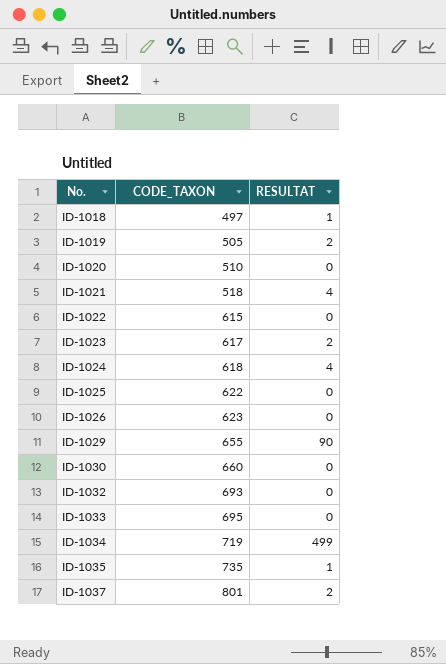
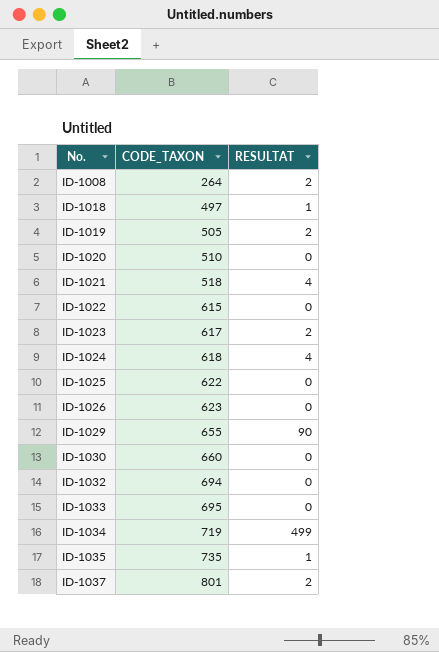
row ID-1008: none -> 264 | 2
ID-1032 | CODE_TAXON: 693 -> 694

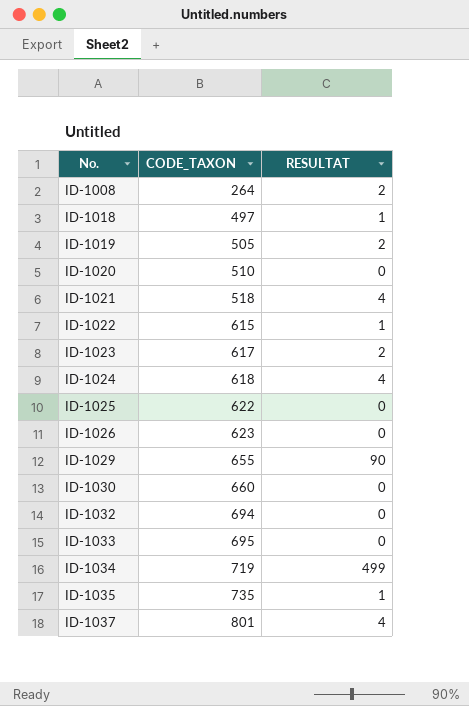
ID-1022 | RESULTAT: 0 -> 1
ID-1037 | RESULTAT: 2 -> 4

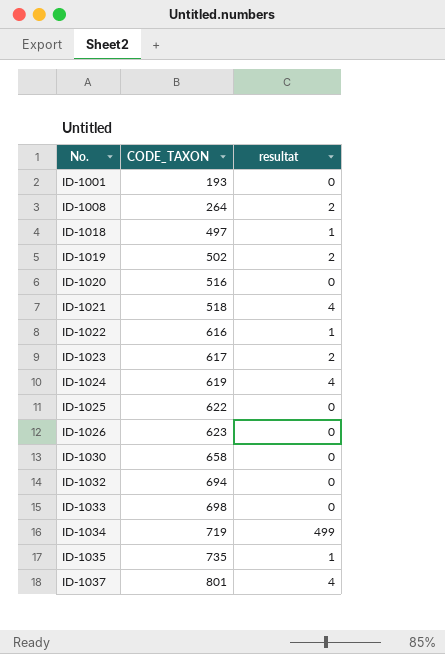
column name: RESULTAT -> resultat
row ID-1029: 655 | 90 -> none
row ID-1001: none -> 193 | 0
ID-1019 | CODE_TAXON: 505 -> 502
ID-1020 | CODE_TAXON: 510 -> 516
ID-1022 | CODE_TAXON: 615 -> 616
ID-1024 | CODE_TAXON: 618 -> 619
ID-1030 | CODE_TAXON: 660 -> 658
ID-1033 | CODE_TAXON: 695 -> 698

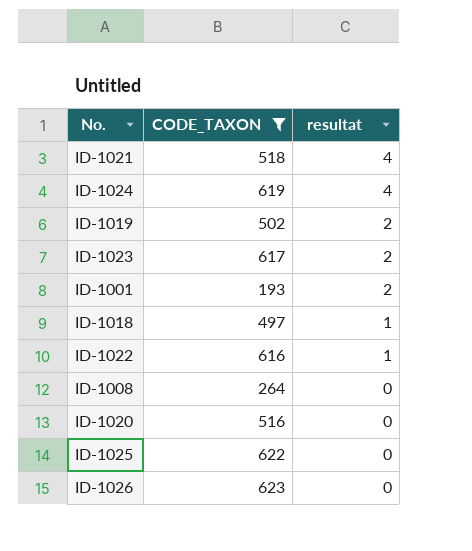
filter: none -> CODE_TAXON <= 623
row order: No. ascending -> resultat descending
ID-1001 | resultat: 0 -> 2
ID-1008 | resultat: 2 -> 0

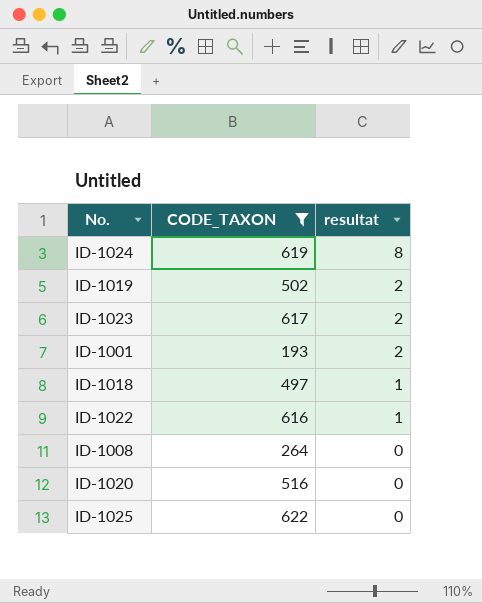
row ID-1021: 518 | 4 -> none
row ID-1026: 623 | 0 -> none
ID-1024 | resultat: 4 -> 8

